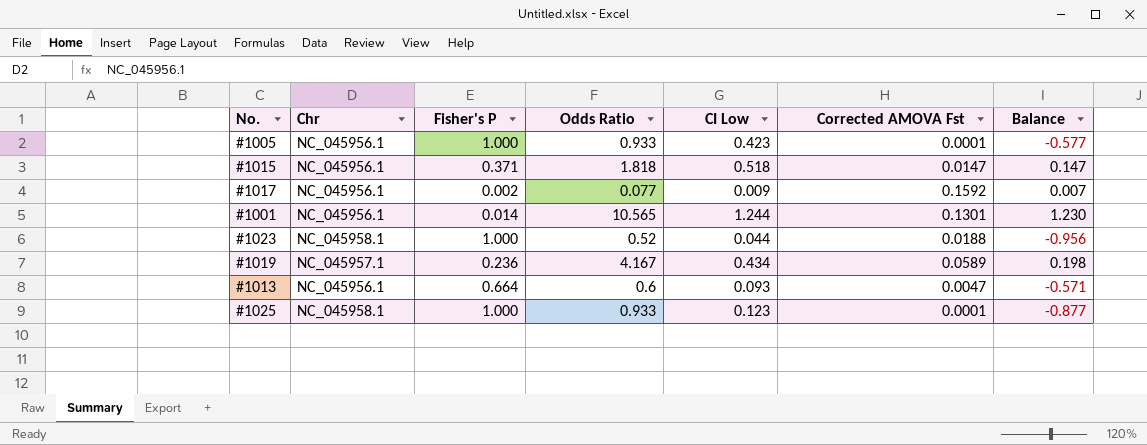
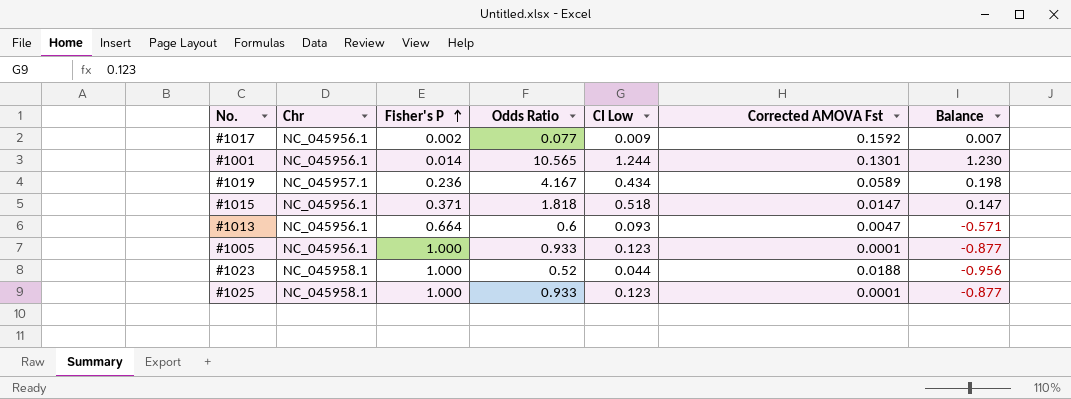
row order: none -> Fisher's P ascending
#1005 | CI Low: 0.423 -> 0.123
#1005 | Balance: -0.577 -> -0.877

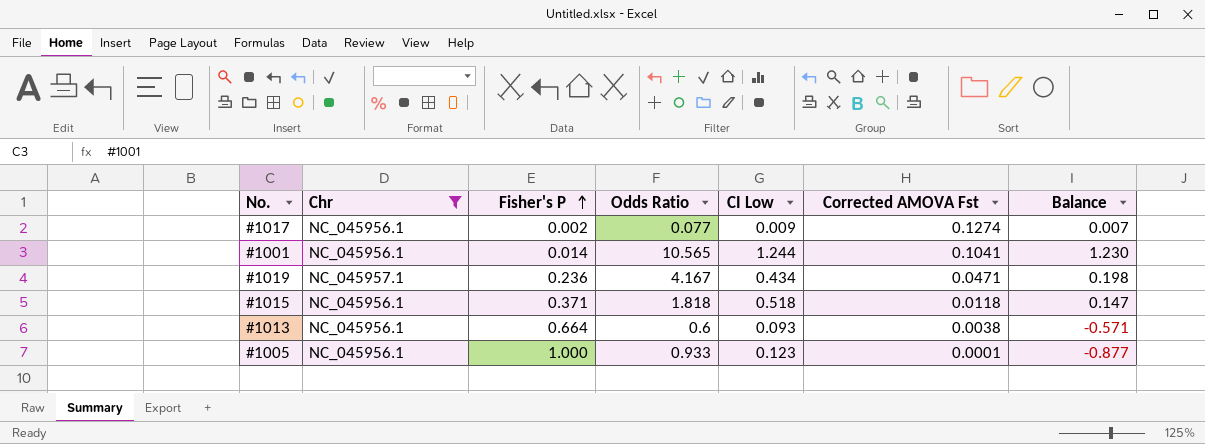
filter: none -> Chr != NC_045958.1
#1017 | Corrected AMOVA Fst: 0.1592 -> 0.1274
#1001 | Corrected AMOVA Fst: 0.1301 -> 0.1041
#1019 | Corrected AMOVA Fst: 0.0589 -> 0.0471
#1015 | Corrected AMOVA Fst: 0.0147 -> 0.0118
#1013 | Corrected AMOVA Fst: 0.0047 -> 0.0038

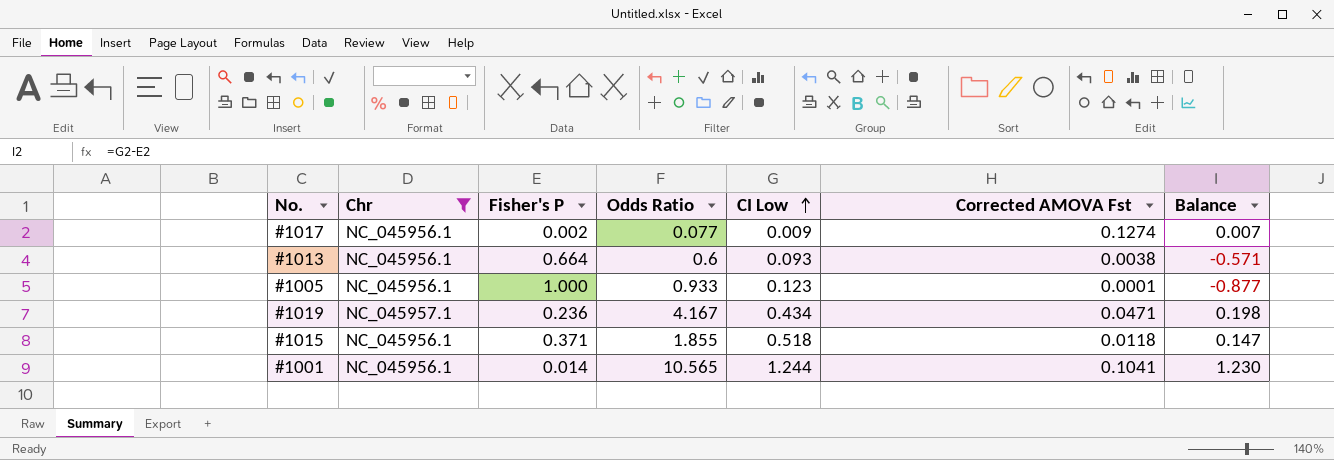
row order: Fisher's P ascending -> CI Low ascending
#1015 | Odds Ratio: 1.818 -> 1.855

